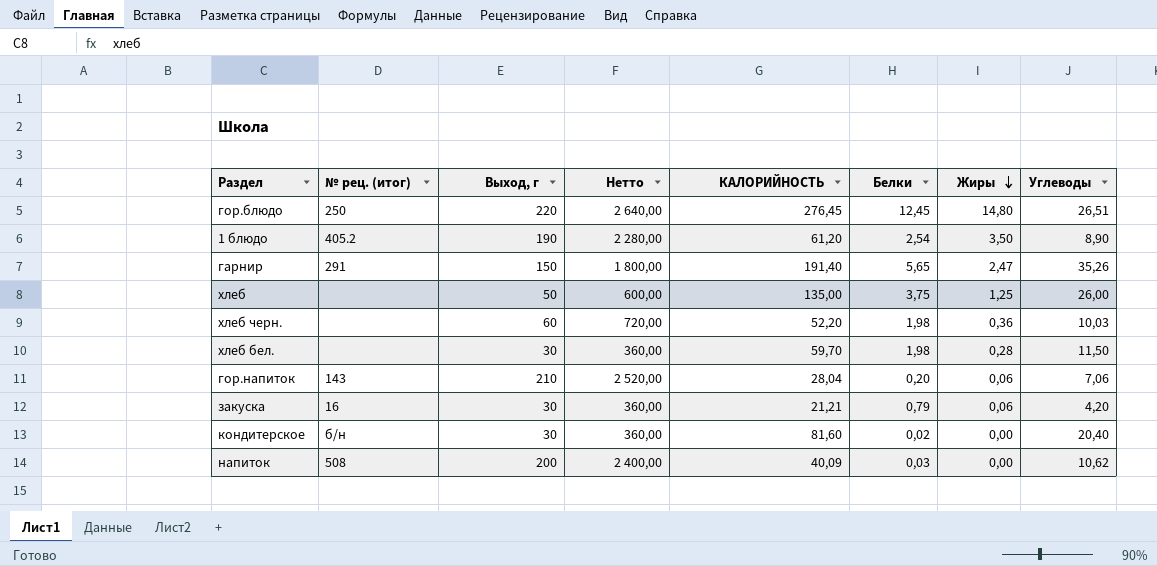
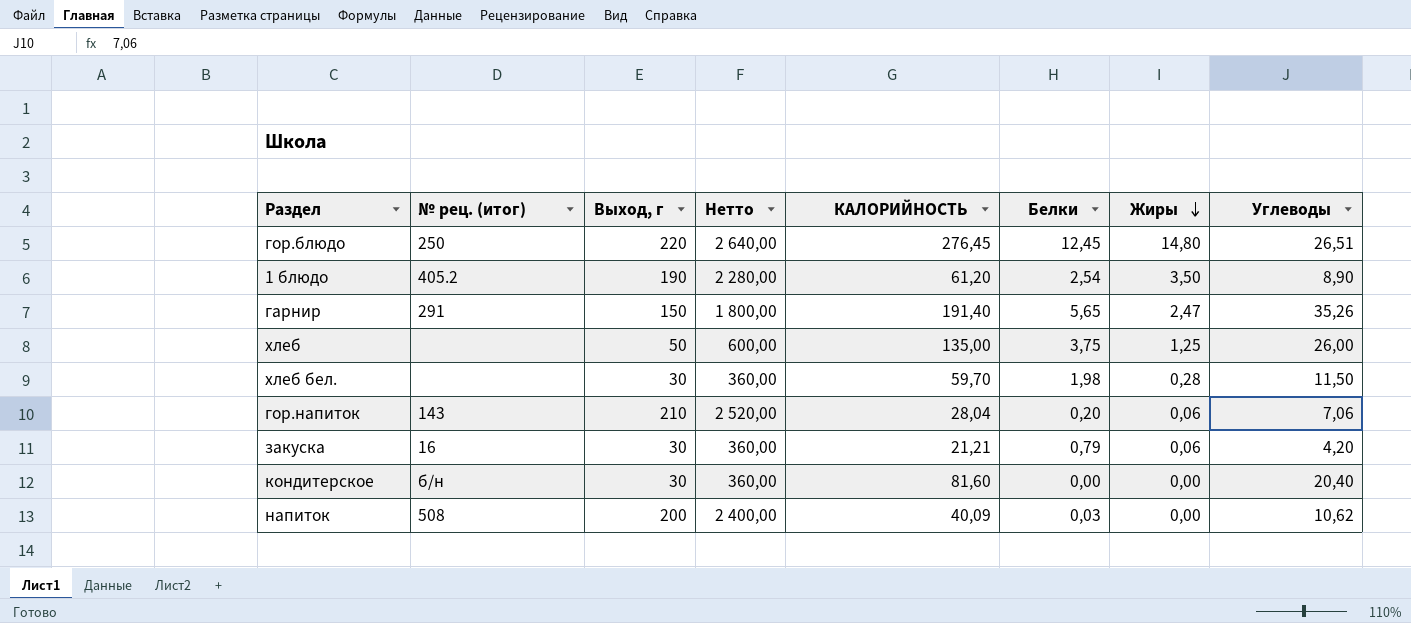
row хлеб черн.: none | 60 | 720,00 | 52,20 | 1,98 | 0,36 | 10,03 -> none
кондитерское | Белки: 0,02 -> 0,00

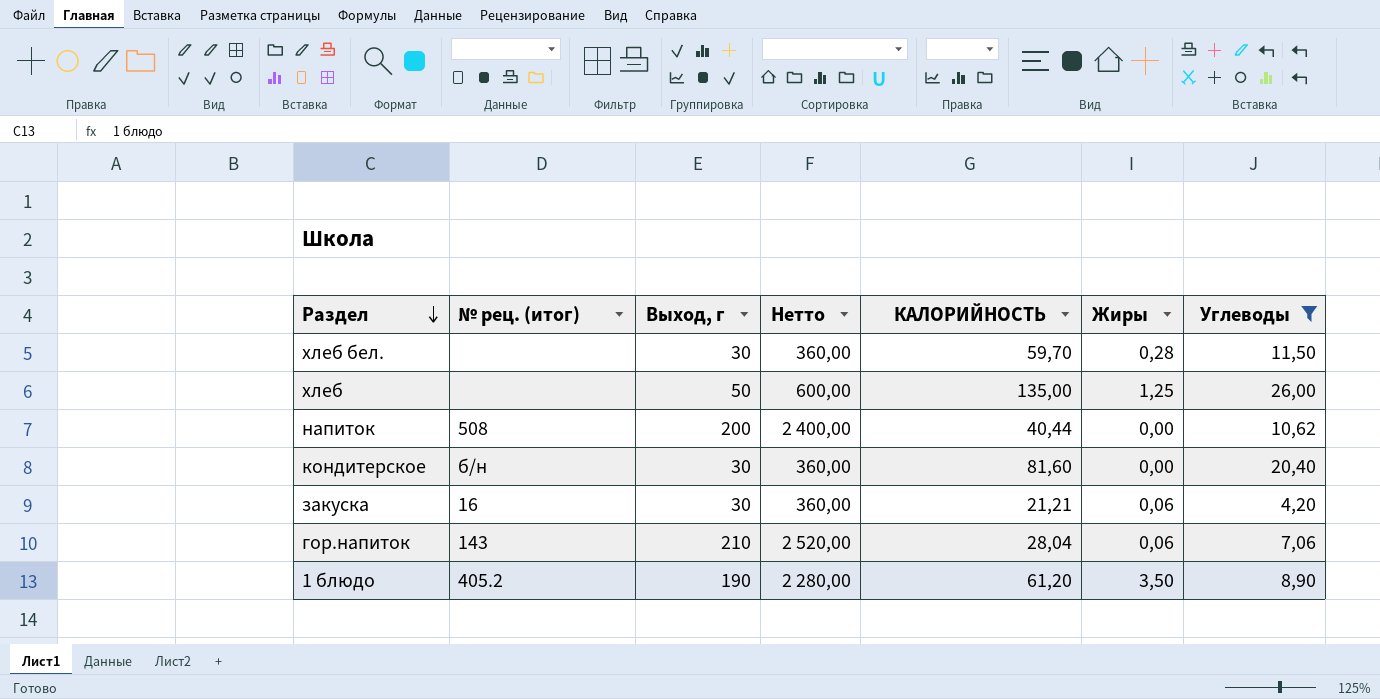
filter: none -> Углеводы <= 26,00
row order: Жиры descending -> Раздел descending
column Белки | position: 6 -> none
напиток | КАЛОРИЙНОСТЬ: 40,09 -> 40,44

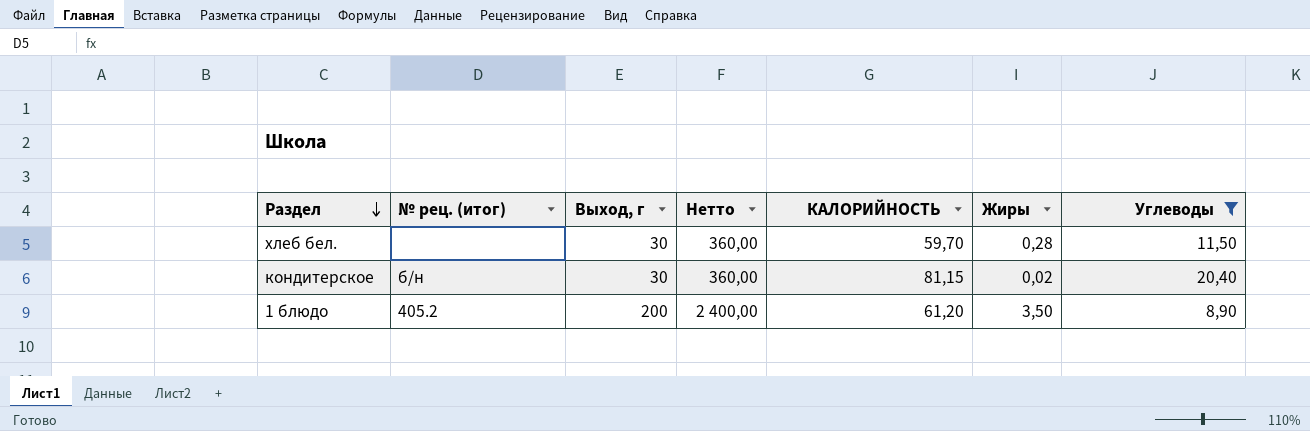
row хлеб: none | 50 | 600,00 | 135,00 | 1,25 | 26,00 -> none
row напиток: 508 | 200 | 2 400,00 | 40,44 | 0,00 | 10,62 -> none
row закуска: 16 | 30 | 360,00 | 21,21 | 0,06 | 4,20 -> none
row гор.напиток: 143 | 210 | 2 520,00 | 28,04 | 0,06 | 7,06 -> none
кондитерское | КАЛОРИЙНОСТЬ: 81,60 -> 81,15
кондитерское | Жиры: 0,00 -> 0,02
1 блюдо | Выход, г: 190 -> 200
1 блюдо | Нетто: 2 280,00 -> 2 400,00

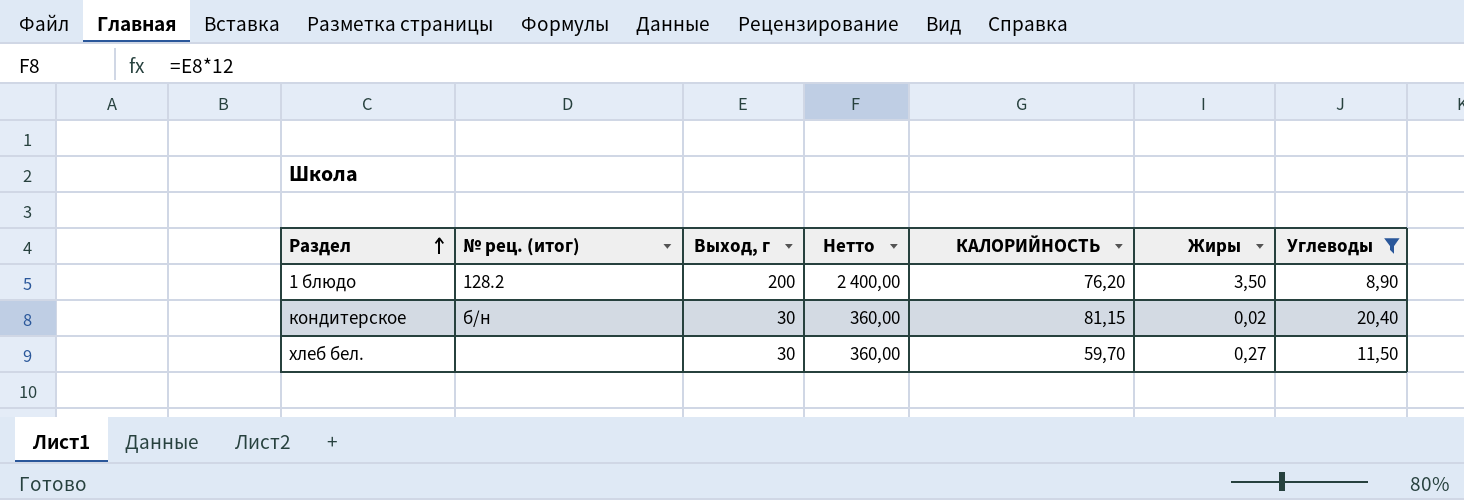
row order: Раздел descending -> Раздел ascending
1 блюдо | № рец. (итог): 405.2 -> 128.2
1 блюдо | КАЛОРИЙНОСТЬ: 61,20 -> 76,20
хлеб бел. | Жиры: 0,28 -> 0,27

